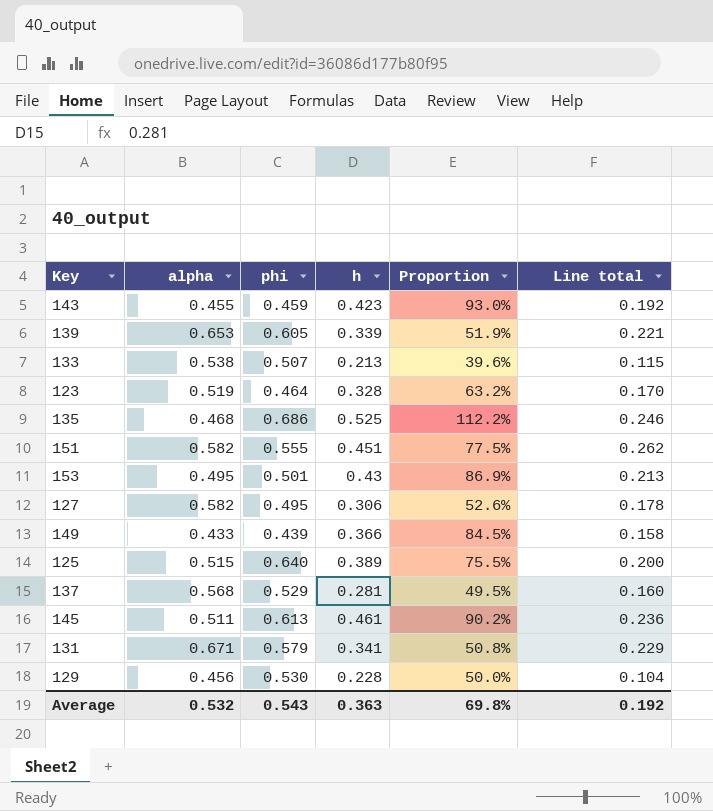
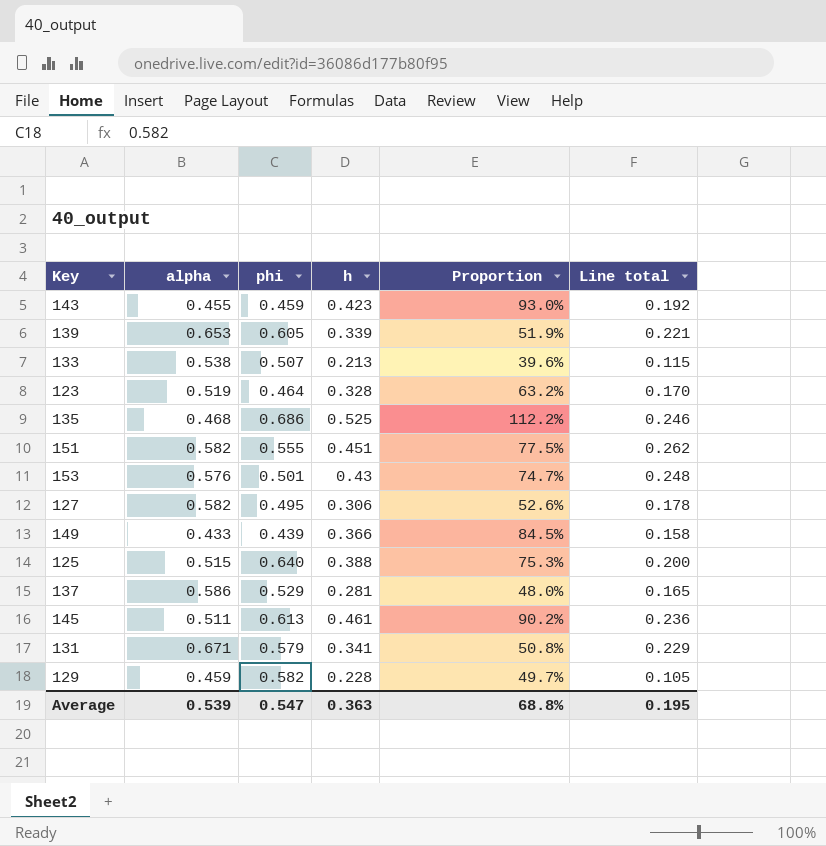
153 | alpha: 0.495 -> 0.576
153 | Proportion: 86.9% -> 74.7%
153 | Line total: 0.213 -> 0.248
125 | h: 0.389 -> 0.388
125 | Proportion: 75.5% -> 75.3%
137 | alpha: 0.568 -> 0.586
137 | Proportion: 49.5% -> 48.0%
137 | Line total: 0.160 -> 0.165
129 | alpha: 0.456 -> 0.459
129 | phi: 0.530 -> 0.582
129 | Proportion: 50.0% -> 49.7%
129 | Line total: 0.104 -> 0.105
Average | alpha: 0.532 -> 0.539
Average | phi: 0.543 -> 0.547
Average | Proportion: 69.8% -> 68.8%
Average | Line total: 0.192 -> 0.195

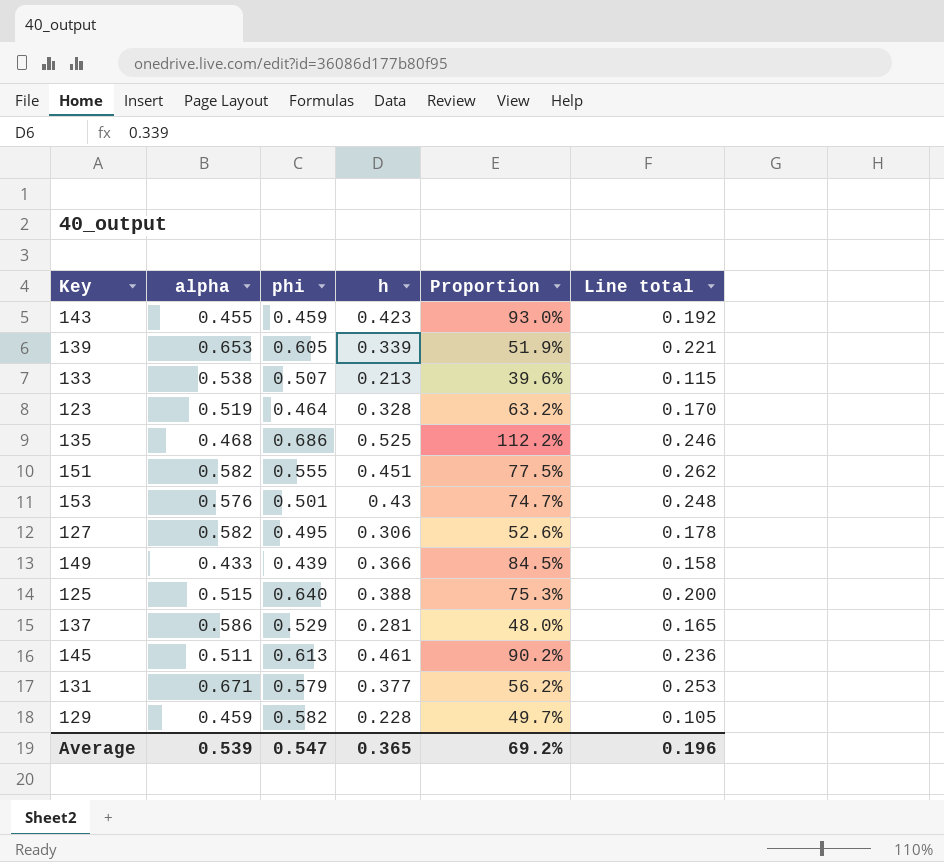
131 | h: 0.341 -> 0.377
131 | Proportion: 50.8% -> 56.2%
131 | Line total: 0.229 -> 0.253
Average | h: 0.363 -> 0.365
Average | Proportion: 68.8% -> 69.2%
Average | Line total: 0.195 -> 0.196

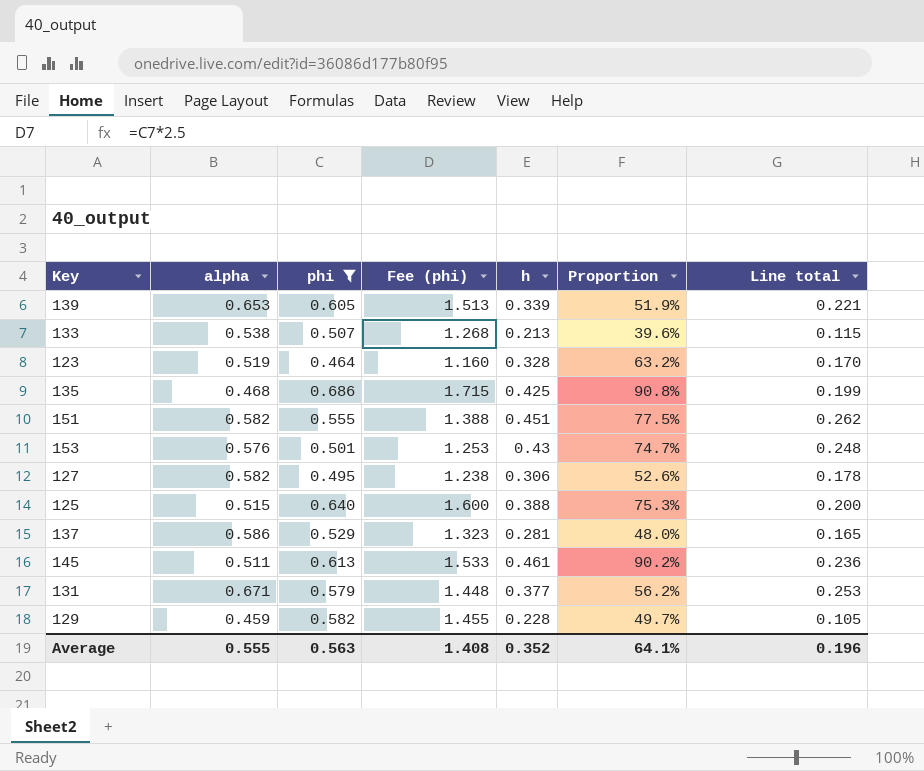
filter: none -> phi >= 0.464
column Fee (phi) | formula: none -> [phi] * 2.5
135 | h: 0.525 -> 0.425
135 | Proportion: 112.2% -> 90.8%
135 | Line total: 0.246 -> 0.199
Average | alpha: 0.539 -> 0.555
Average | phi: 0.547 -> 0.563
Average | h: 0.365 -> 0.352
Average | Proportion: 69.2% -> 64.1%

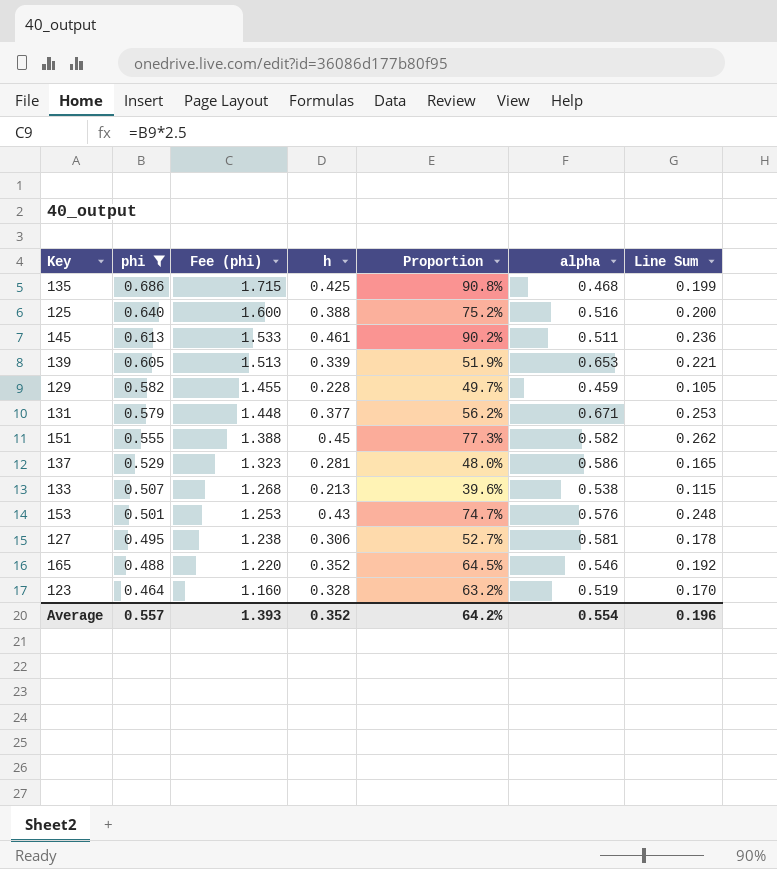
row order: none -> phi descending
column alpha | position: 2 -> 6
column name: Line total -> Line Sum
125 | Proportion: 75.3% -> 75.2%
125 | alpha: 0.515 -> 0.516
151 | h: 0.451 -> 0.45
151 | Proportion: 77.5% -> 77.3%
127 | Proportion: 52.6% -> 52.7%
127 | alpha: 0.582 -> 0.581
row 165: none -> 0.488 | 1.220 | 0.352 | 64.5% | 0.546 | 0.192
Average | phi: 0.563 -> 0.557
Average | Fee (phi): 1.408 -> 1.393
Average | Proportion: 64.1% -> 64.2%
Average | alpha: 0.555 -> 0.554

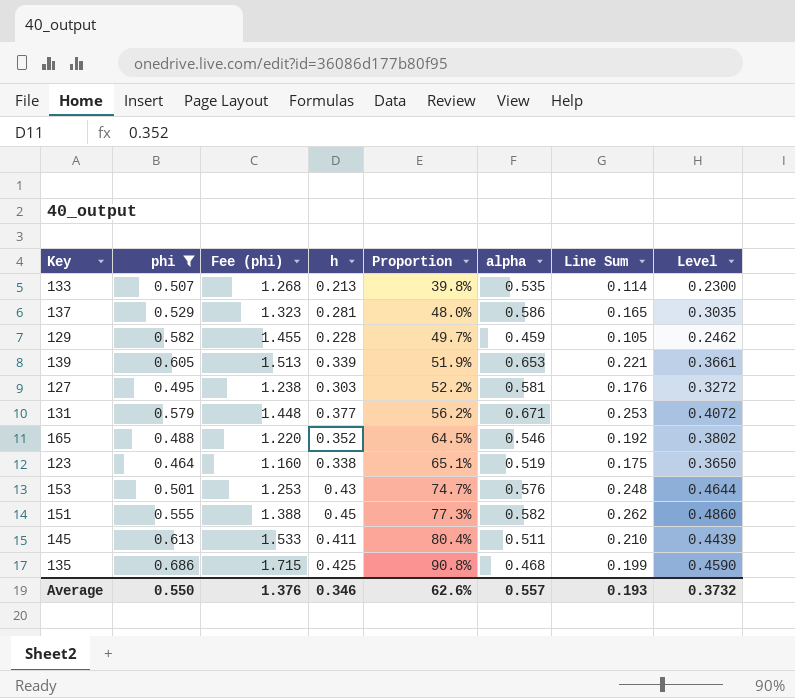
row order: phi descending -> Proportion ascending
column Level | formula: none -> [h] * 1.08
row 125: 0.640 | 1.600 | 0.388 | 75.2% | 0.516 | 0.200 -> none
133 | Proportion: 39.6% -> 39.8%
133 | alpha: 0.538 -> 0.535
133 | Line Sum: 0.115 -> 0.114
127 | h: 0.306 -> 0.303
127 | Proportion: 52.7% -> 52.2%
127 | Line Sum: 0.178 -> 0.176
123 | h: 0.328 -> 0.338
123 | Proportion: 63.2% -> 65.1%
123 | Line Sum: 0.170 -> 0.175
145 | h: 0.461 -> 0.411
145 | Proportion: 90.2% -> 80.4%
145 | Line Sum: 0.236 -> 0.210
Average | phi: 0.557 -> 0.550
Average | Fee (phi): 1.393 -> 1.376
Average | h: 0.352 -> 0.346
Average | Proportion: 64.2% -> 62.6%
Average | alpha: 0.554 -> 0.557
Average | Line Sum: 0.196 -> 0.193

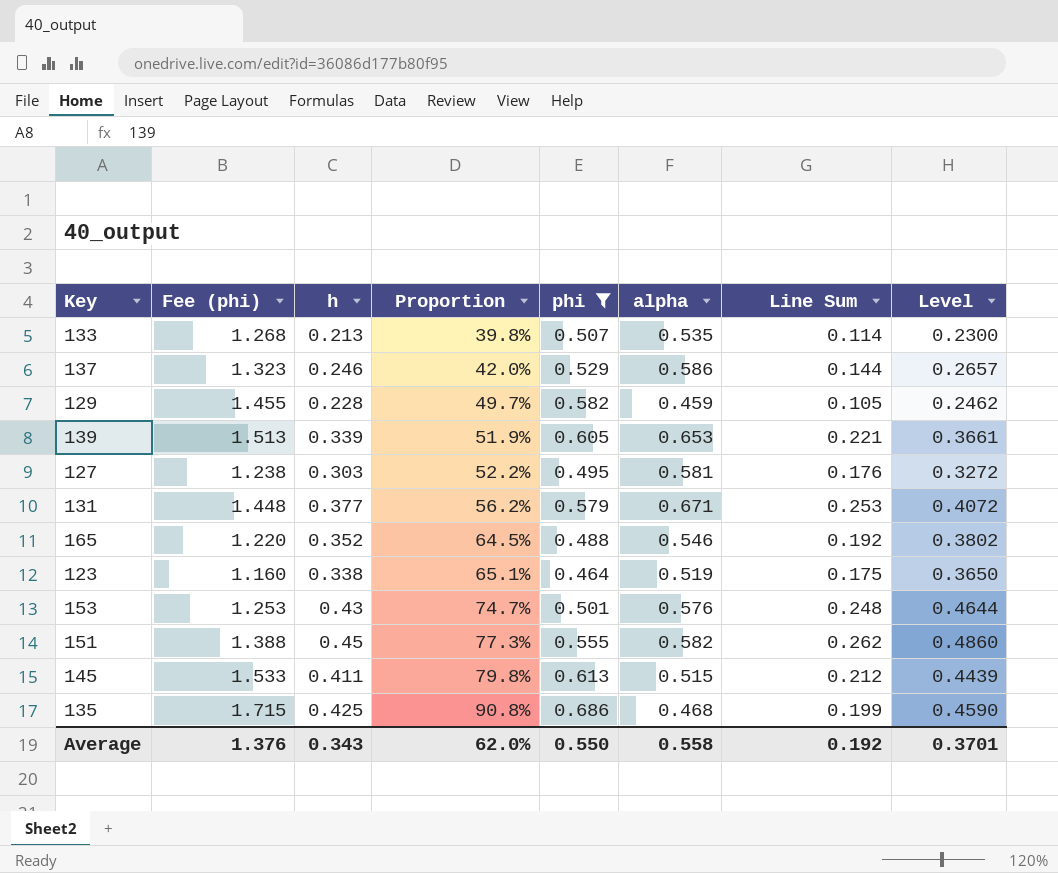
column phi | position: 2 -> 5
137 | h: 0.281 -> 0.246
137 | Proportion: 48.0% -> 42.0%
137 | Line Sum: 0.165 -> 0.144
137 | Level: 0.3035 -> 0.2657
145 | Proportion: 80.4% -> 79.8%
145 | alpha: 0.511 -> 0.515
145 | Line Sum: 0.210 -> 0.212
Average | h: 0.346 -> 0.343
Average | Proportion: 62.6% -> 62.0%
Average | alpha: 0.557 -> 0.558
Average | Line Sum: 0.193 -> 0.192
Average | Level: 0.3732 -> 0.3701

